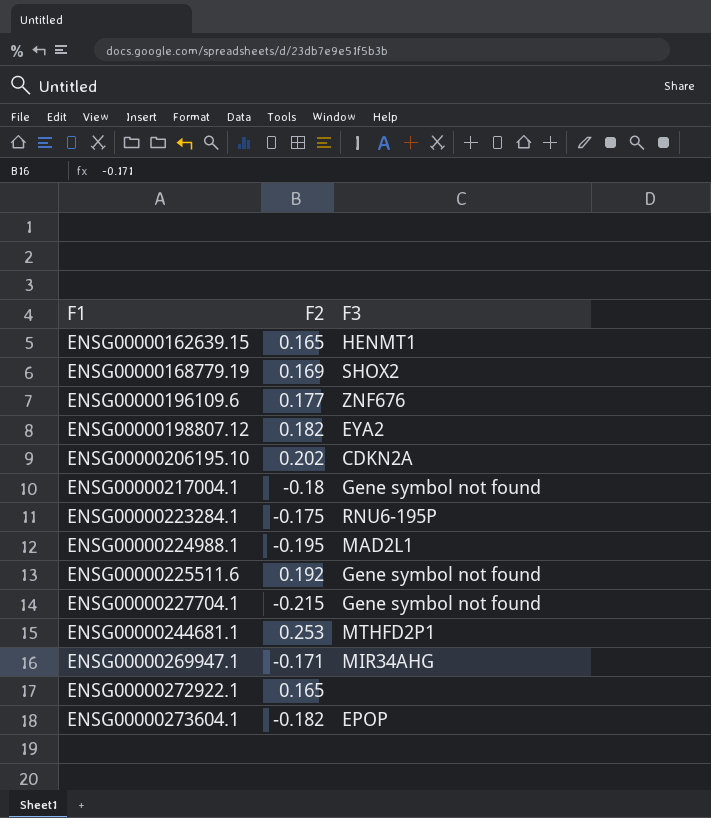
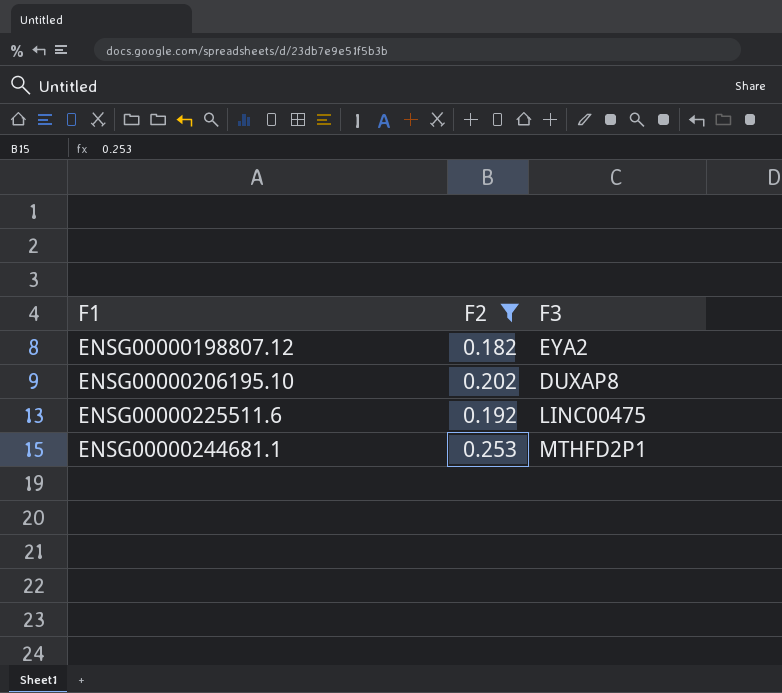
filter: none -> F2 >= 0.182
ENSG00000206195.10 | F3: CDKN2A -> DUXAP8
ENSG00000225511.6 | F3: Gene symbol not found -> LINC00475

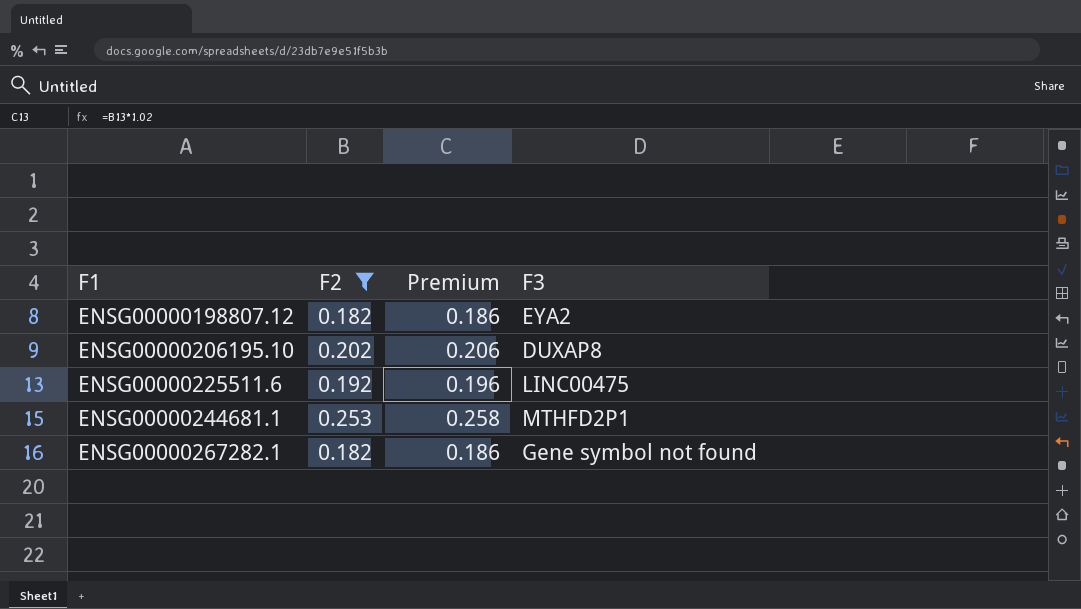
column Premium | formula: none -> [F2] * 1.02
row ENSG00000267282.1: none -> 0.182 | 0.186 | Gene symbol not found

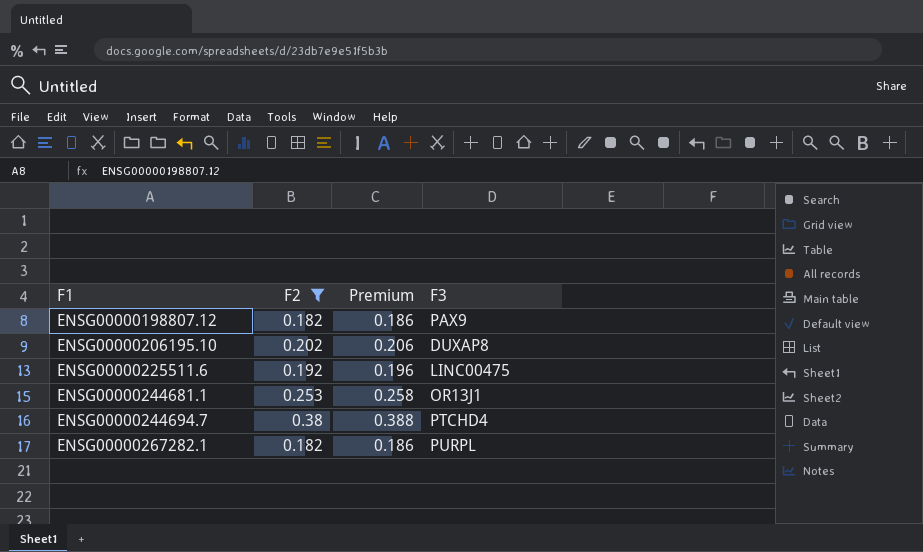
ENSG00000198807.12 | F3: EYA2 -> PAX9
ENSG00000244681.1 | F3: MTHFD2P1 -> OR13J1
row ENSG00000244694.7: none -> 0.38 | 0.388 | PTCHD4
ENSG00000267282.1 | F3: Gene symbol not found -> PURPL

